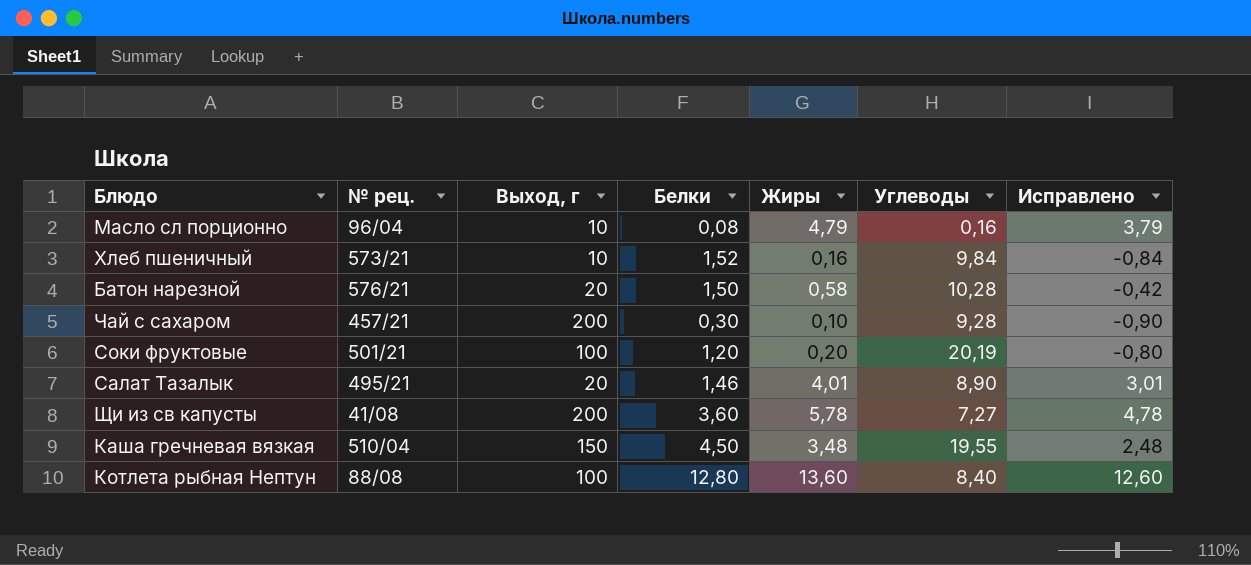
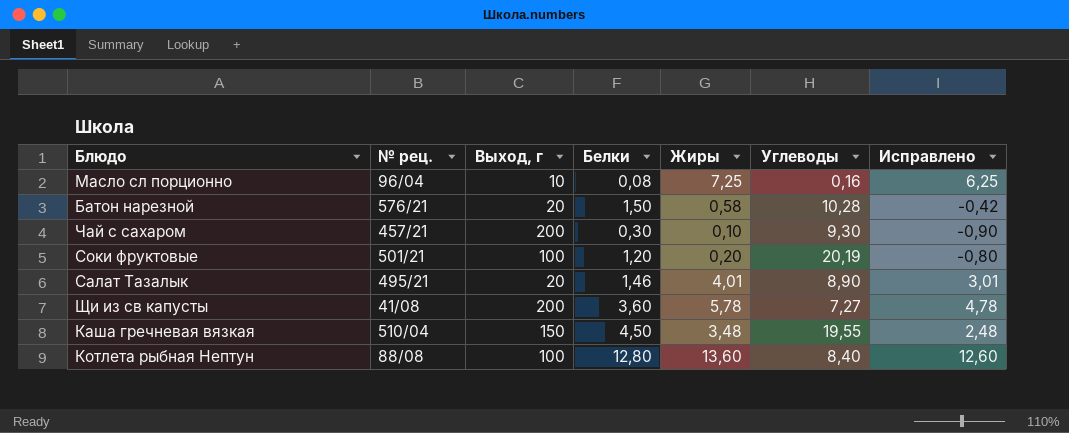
row Хлеб пшеничный: 573/21 | 10 | 1,52 | 0,16 | 9,84 | -0,84 -> none
Масло сл порционно | Жиры: 4,79 -> 7,25
Масло сл порционно | Исправлено: 3,79 -> 6,25
Чай с сахаром | Углеводы: 9,28 -> 9,30

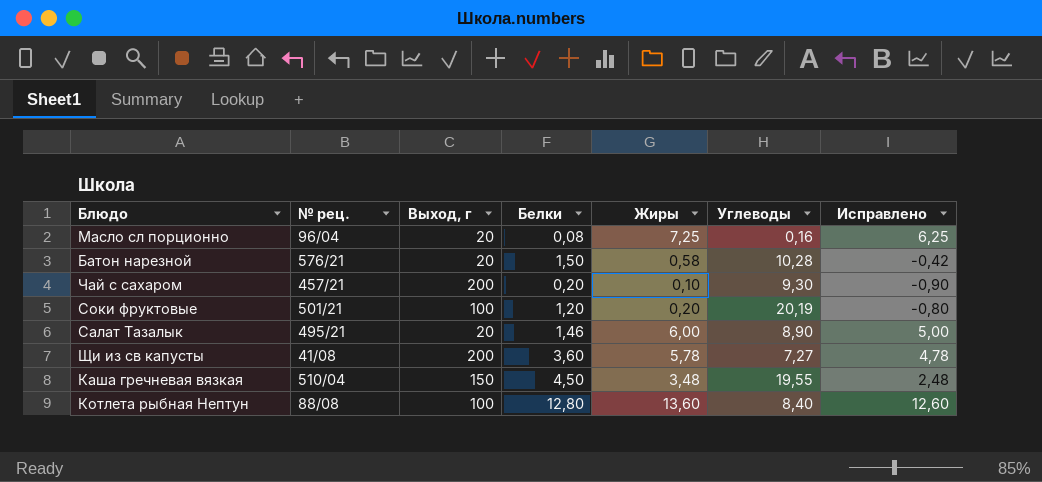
Масло сл порционно | Выход, г: 10 -> 20
Чай с сахаром | Белки: 0,30 -> 0,20
Салат Тазалык | Жиры: 4,01 -> 6,00
Салат Тазалык | Исправлено: 3,01 -> 5,00

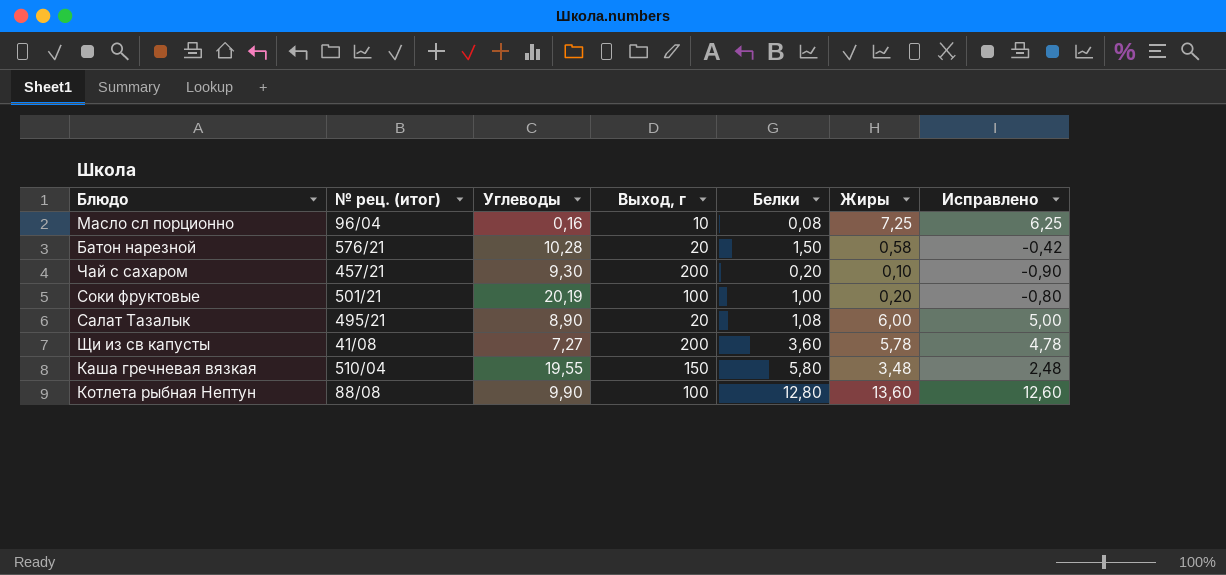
column name: № рец. -> № рец. (итог)
column Углеводы | position: 6 -> 3
Масло сл порционно | Выход, г: 20 -> 10
Соки фруктовые | Белки: 1,20 -> 1,00
Салат Тазалык | Белки: 1,46 -> 1,08
Каша гречневая вязкая | Белки: 4,50 -> 5,80
Котлета рыбная Нептун | Углеводы: 8,40 -> 9,90

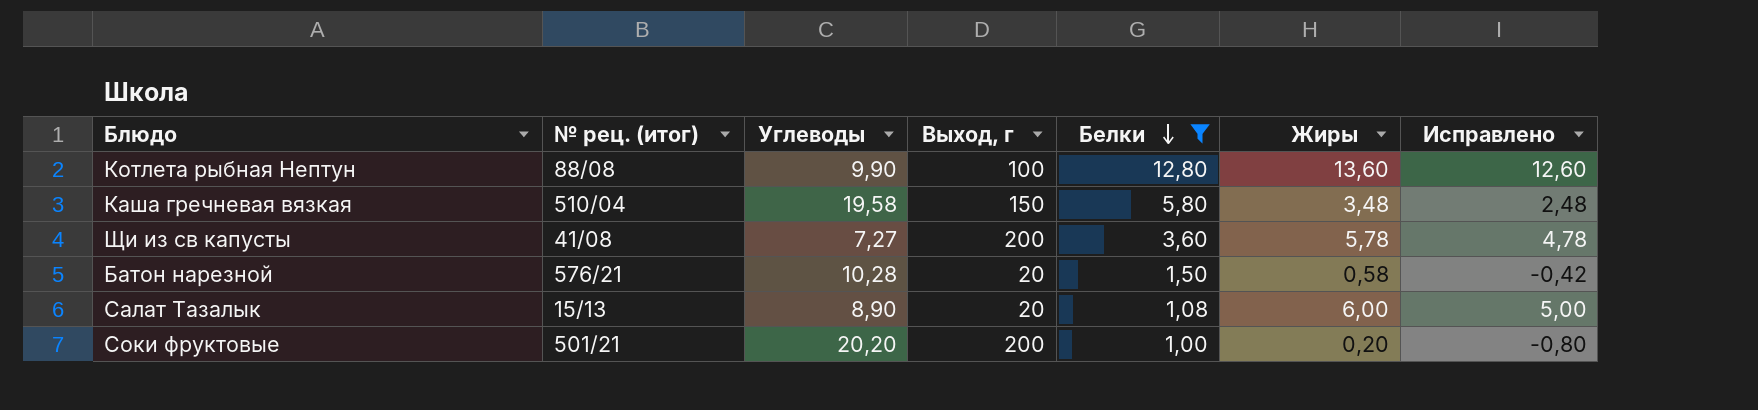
filter: none -> Белки >= 1,00
row order: none -> Белки descending
Каша гречневая вязкая | Углеводы: 19,55 -> 19,58
Салат Тазалык | № рец. (итог): 495/21 -> 15/13
Соки фруктовые | Углеводы: 20,19 -> 20,20
Соки фруктовые | Выход, г: 100 -> 200

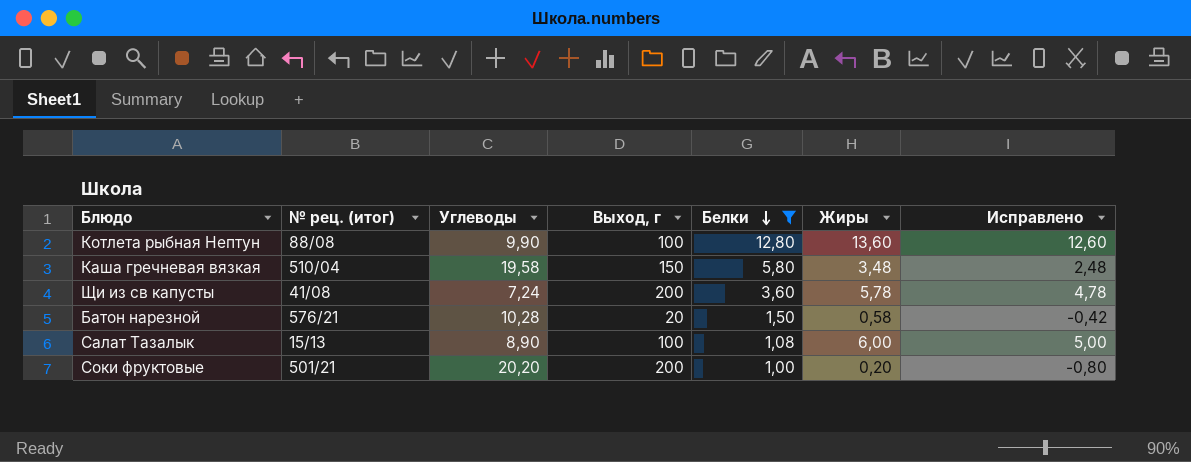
Щи из св капусты | Углеводы: 7,27 -> 7,24
Салат Тазалык | Выход, г: 20 -> 100

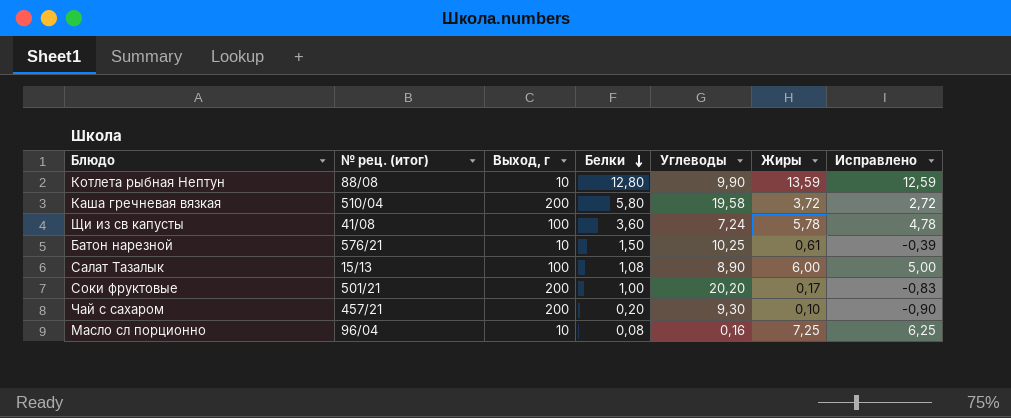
filter: Белки >= 1,00 -> none
column Углеводы | position: 3 -> 5
Котлета рыбная Нептун | Выход, г: 100 -> 10
Котлета рыбная Нептун | Жиры: 13,60 -> 13,59
Котлета рыбная Нептун | Исправлено: 12,60 -> 12,59
Каша гречневая вязкая | Выход, г: 150 -> 200
Каша гречневая вязкая | Жиры: 3,48 -> 3,72
Каша гречневая вязкая | Исправлено: 2,48 -> 2,72
Щи из св капусты | Выход, г: 200 -> 100
Батон нарезной | Выход, г: 20 -> 10
Батон нарезной | Углеводы: 10,28 -> 10,25
Батон нарезной | Жиры: 0,58 -> 0,61
Батон нарезной | Исправлено: -0,42 -> -0,39
Соки фруктовые | Жиры: 0,20 -> 0,17
Соки фруктовые | Исправлено: -0,80 -> -0,83

